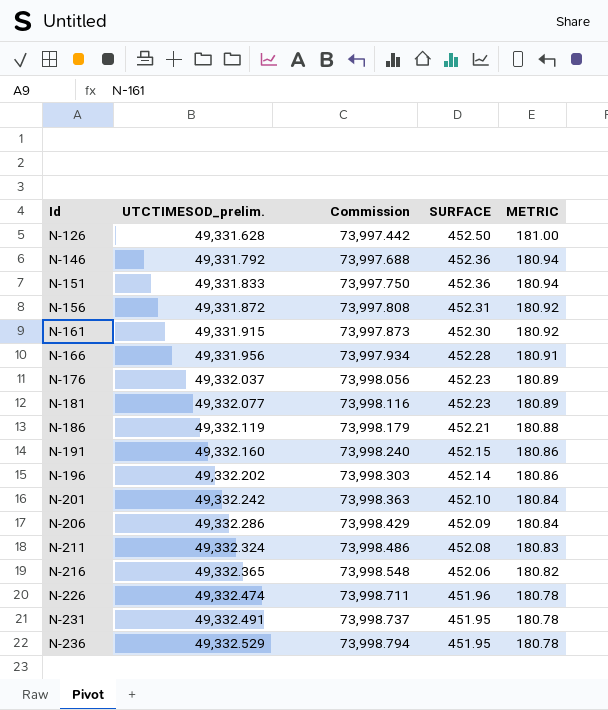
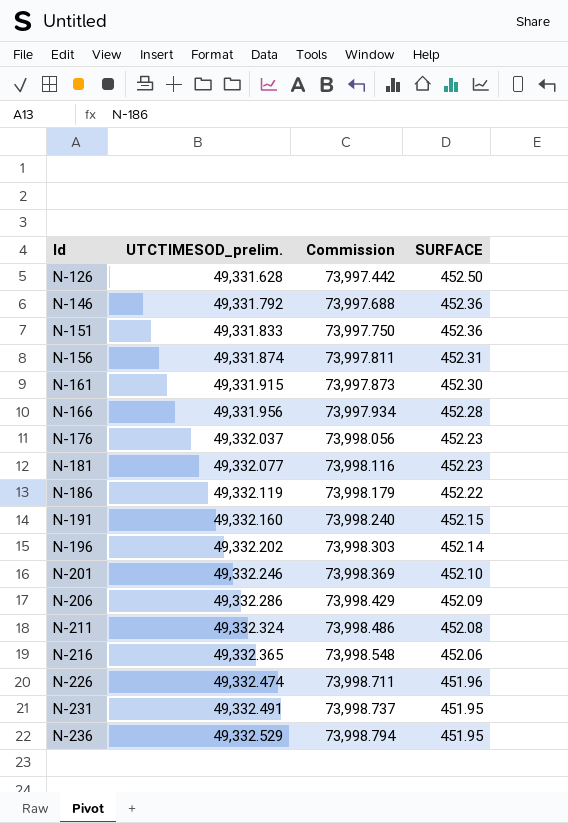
column METRIC | formula: [SURFACE] * 0.4 -> none
N-156 | UTCTIMESOD_prelim.: 49,331.872 -> 49,331.874
N-156 | Commission: 73,997.808 -> 73,997.811
N-186 | SURFACE: 452.21 -> 452.22
N-201 | UTCTIMESOD_prelim.: 49,332.242 -> 49,332.246
N-201 | Commission: 73,998.363 -> 73,998.369

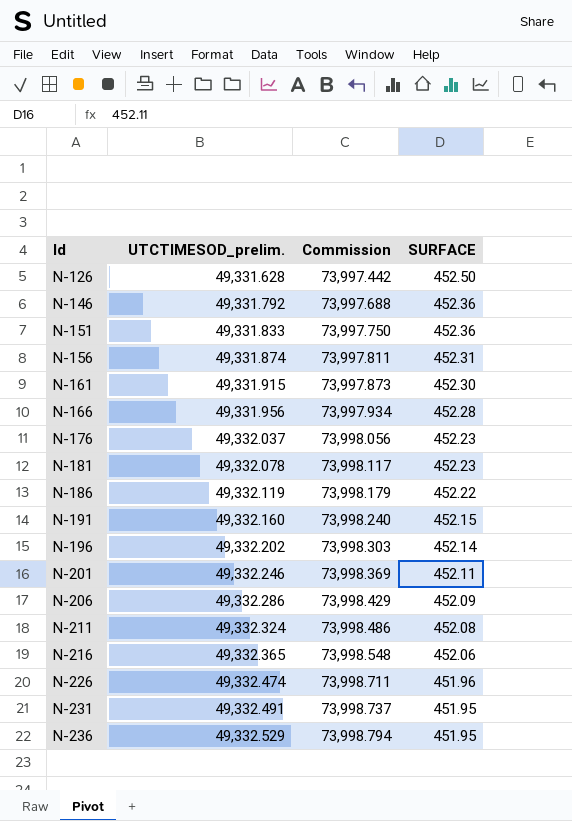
N-181 | UTCTIMESOD_prelim.: 49,332.077 -> 49,332.078
N-181 | Commission: 73,998.116 -> 73,998.117
N-201 | SURFACE: 452.10 -> 452.11

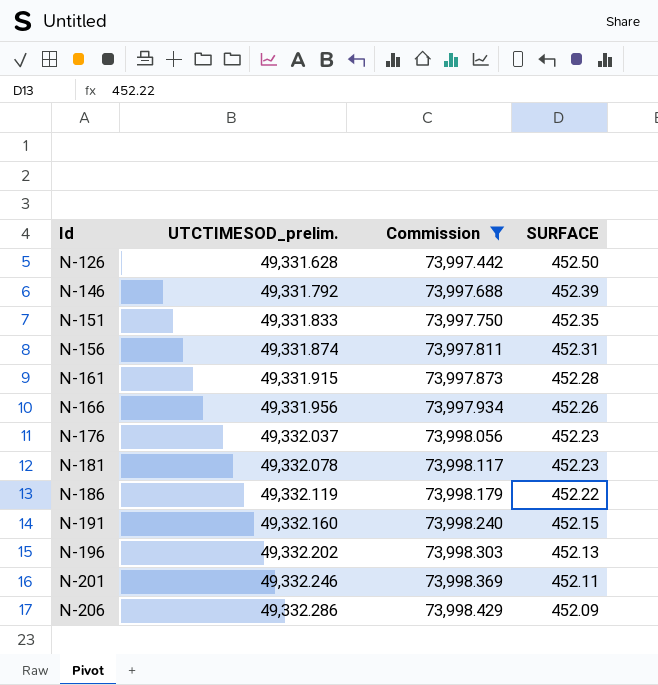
filter: none -> Commission <= 73,998.429
N-146 | SURFACE: 452.36 -> 452.39
N-151 | SURFACE: 452.36 -> 452.35
N-161 | SURFACE: 452.30 -> 452.28
N-166 | SURFACE: 452.28 -> 452.26
N-196 | SURFACE: 452.14 -> 452.13

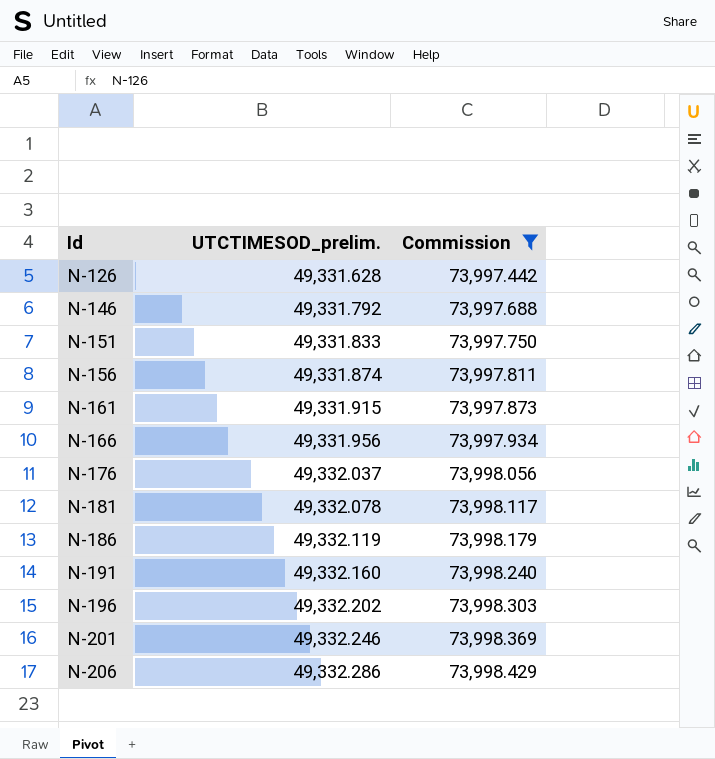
column SURFACE | position: 4 -> none

